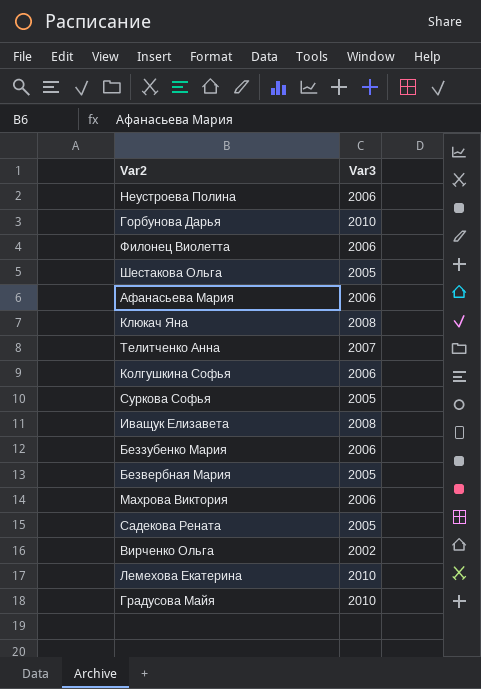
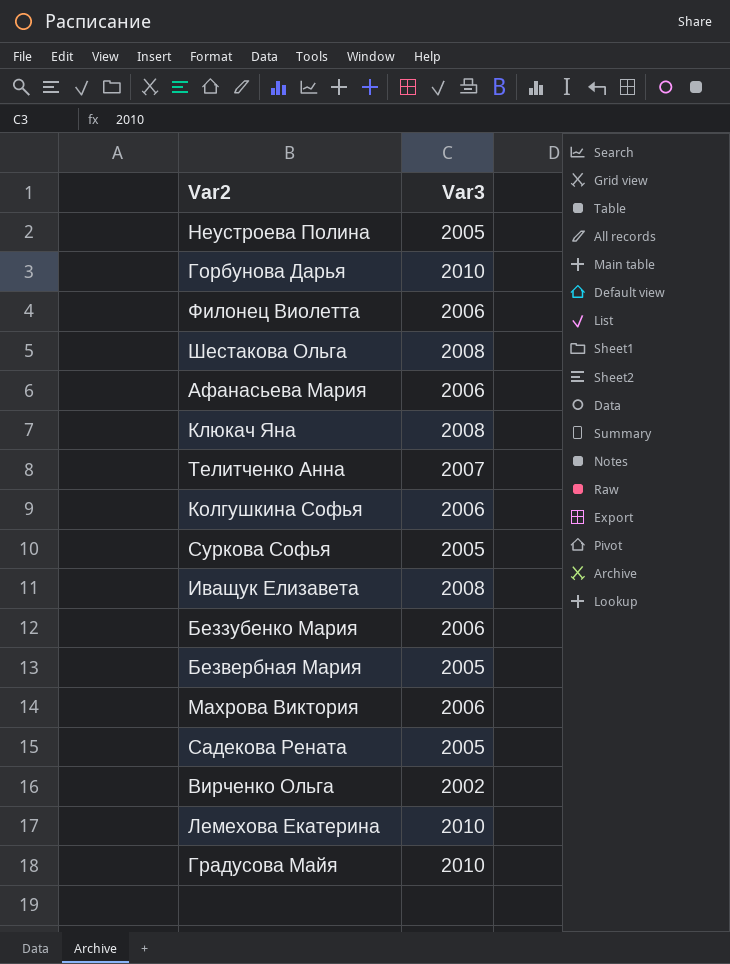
Неустроева Полина | Var3: 2006 -> 2005
Шестакова Ольга | Var3: 2005 -> 2008

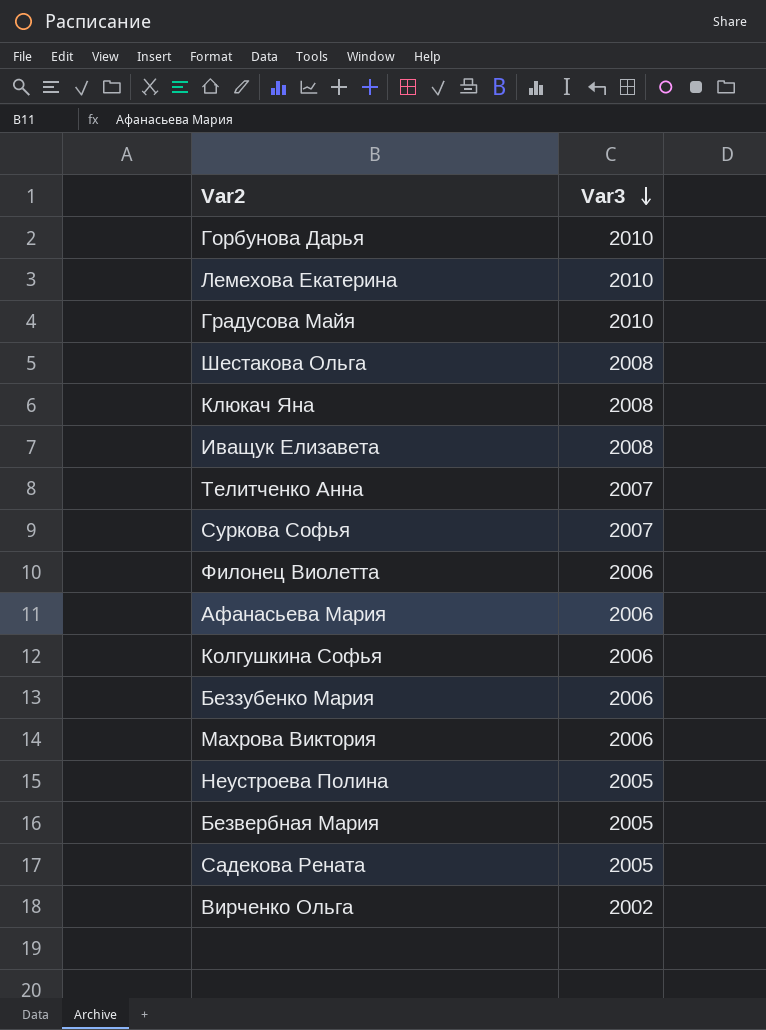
row order: none -> Var3 descending
Суркова Софья | Var3: 2005 -> 2007

